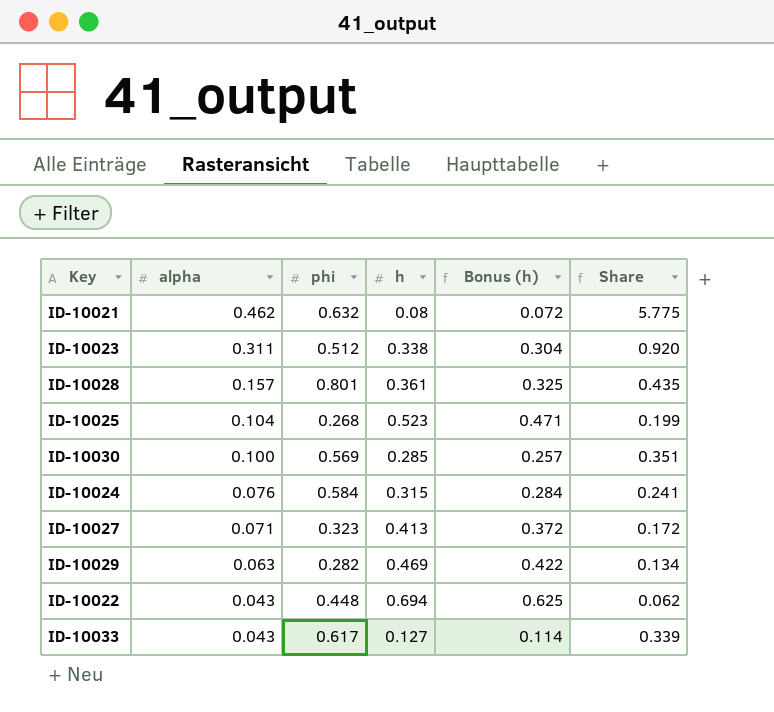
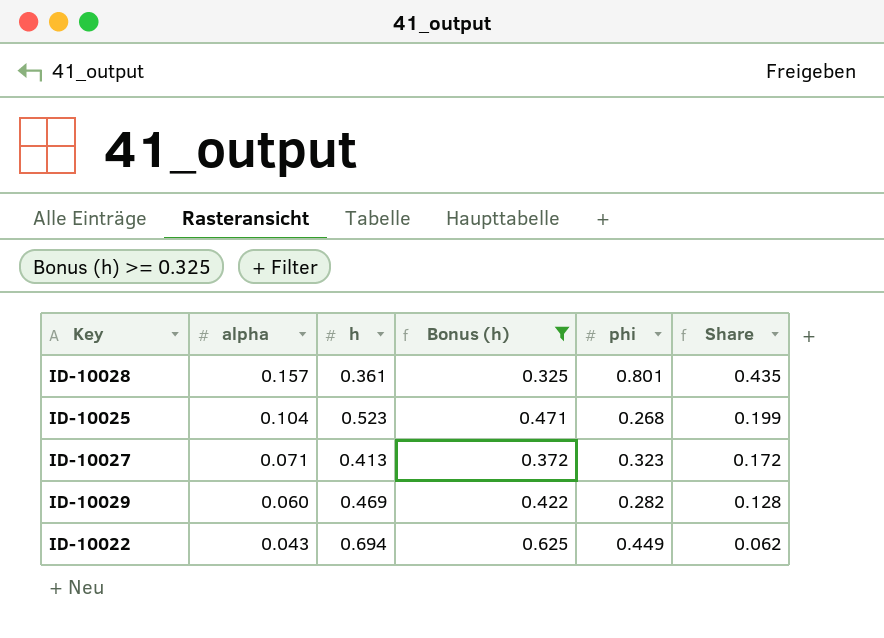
filter: none -> Bonus (h) >= 0.325
column phi | position: 3 -> 5
ID-10029 | alpha: 0.063 -> 0.060
ID-10029 | Share: 0.134 -> 0.128
ID-10022 | phi: 0.448 -> 0.449

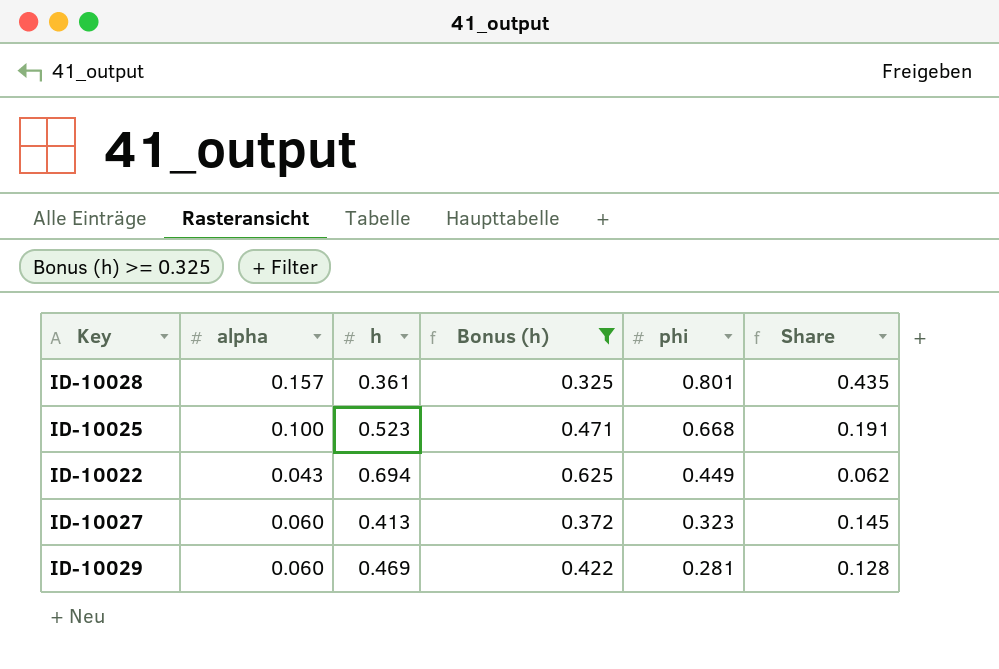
row order: alpha descending -> phi descending
ID-10025 | alpha: 0.104 -> 0.100
ID-10025 | phi: 0.268 -> 0.668
ID-10025 | Share: 0.199 -> 0.191
ID-10027 | alpha: 0.071 -> 0.060
ID-10027 | Share: 0.172 -> 0.145
ID-10029 | phi: 0.282 -> 0.281

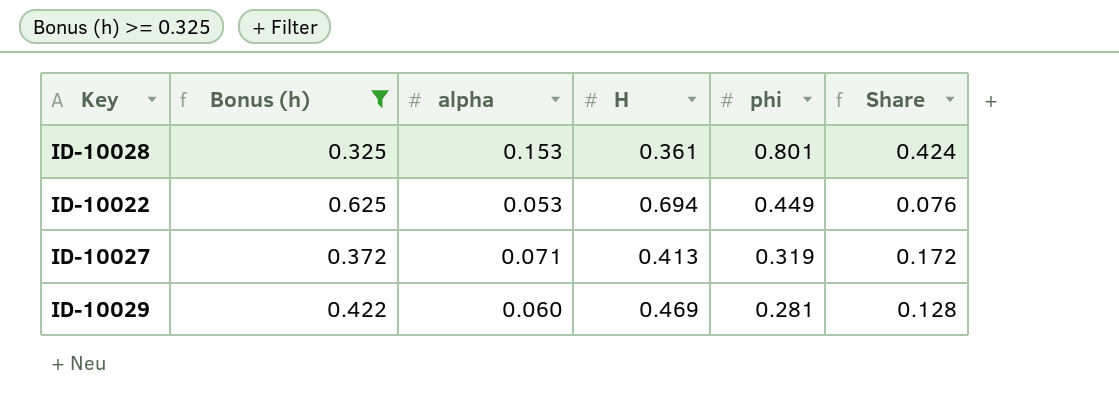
column Bonus (h) | position: 4 -> 2
column name: h -> H
row ID-10025: 0.100 | 0.523 | 0.471 | 0.668 | 0.191 -> none
ID-10028 | alpha: 0.157 -> 0.153
ID-10028 | Share: 0.435 -> 0.424
ID-10022 | alpha: 0.043 -> 0.053
ID-10022 | Share: 0.062 -> 0.076
ID-10027 | alpha: 0.060 -> 0.071
ID-10027 | phi: 0.323 -> 0.319
ID-10027 | Share: 0.145 -> 0.172

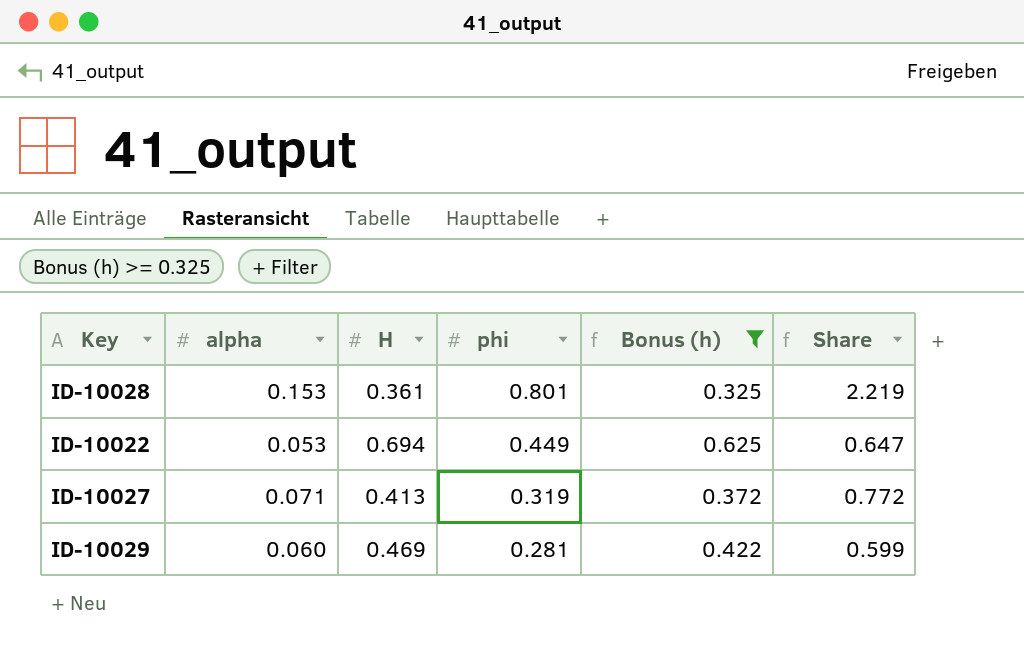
column Bonus (h) | position: 2 -> 5
column Share | formula: [alpha] / [H] -> [phi] / [H]

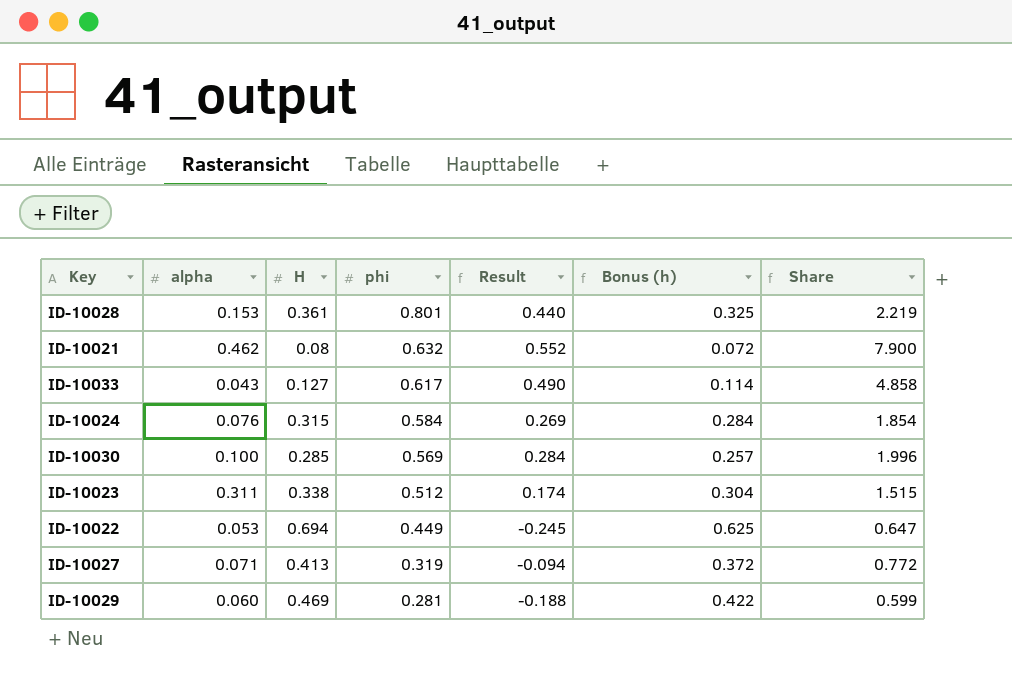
filter: Bonus (h) >= 0.325 -> none
column Result | formula: none -> [phi] - [H]

